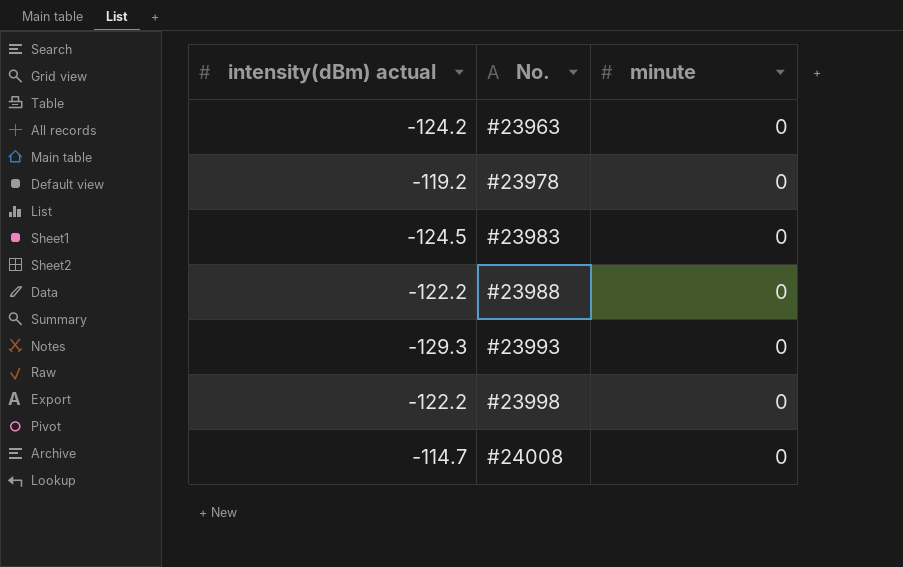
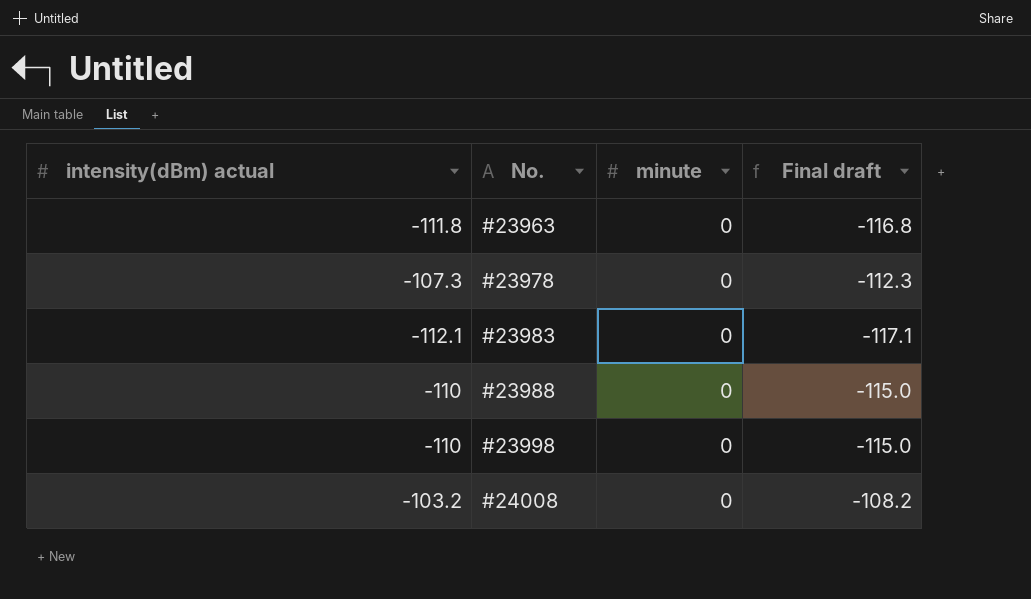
column Final draft | formula: none -> [intensity(dBm) actual] - 5
row #23993: -129.3 | 0 -> none
#23963 | intensity(dBm) actual: -124.2 -> -111.8
#23978 | intensity(dBm) actual: -119.2 -> -107.3
#23983 | intensity(dBm) actual: -124.5 -> -112.1
#23988 | intensity(dBm) actual: -122.2 -> -110
#23998 | intensity(dBm) actual: -122.2 -> -110
#24008 | intensity(dBm) actual: -114.7 -> -103.2

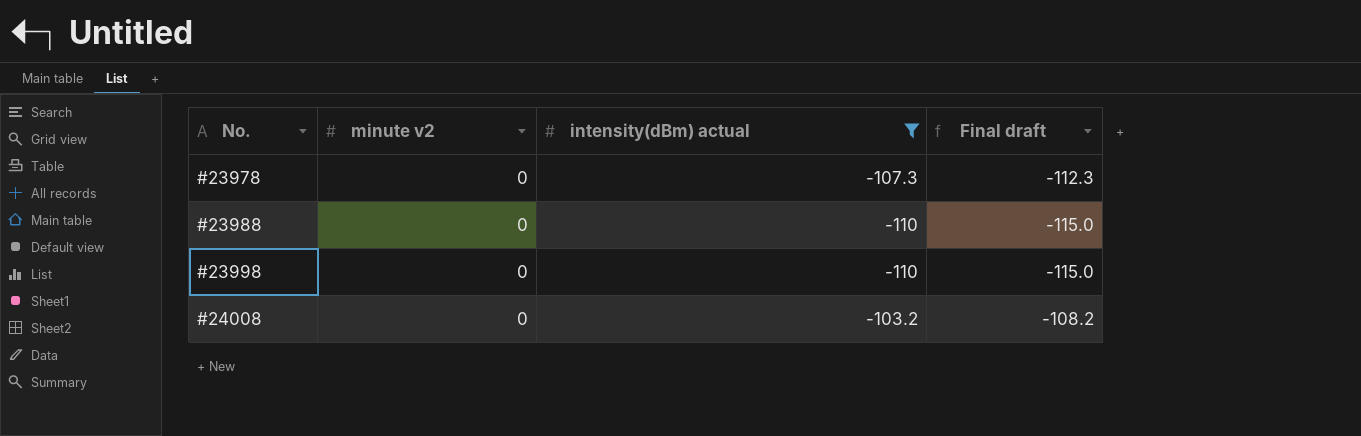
filter: none -> intensity(dBm) actual >= -110
column name: minute -> minute v2
column intensity(dBm) actual | position: 1 -> 3

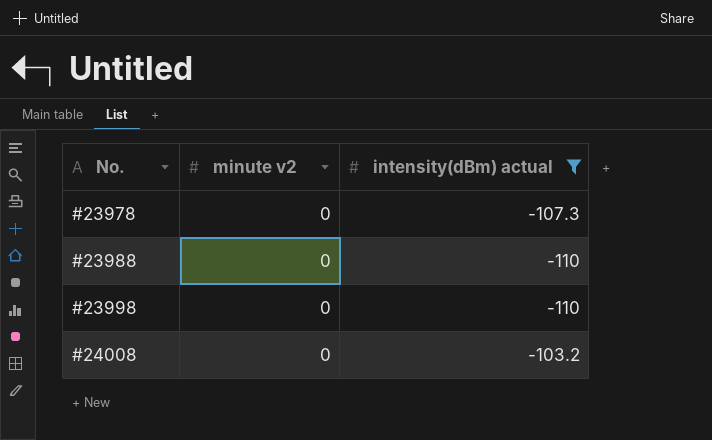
column Final draft | formula: [intensity(dBm) actual] - 5 -> none

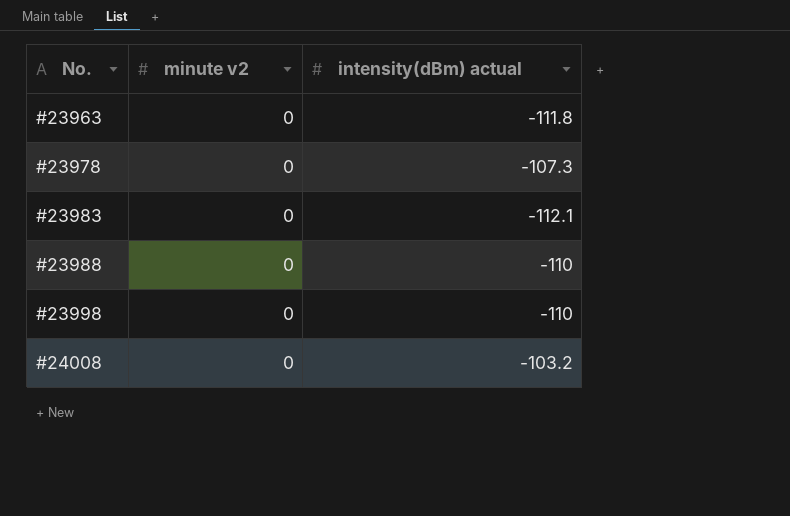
filter: intensity(dBm) actual >= -110 -> none

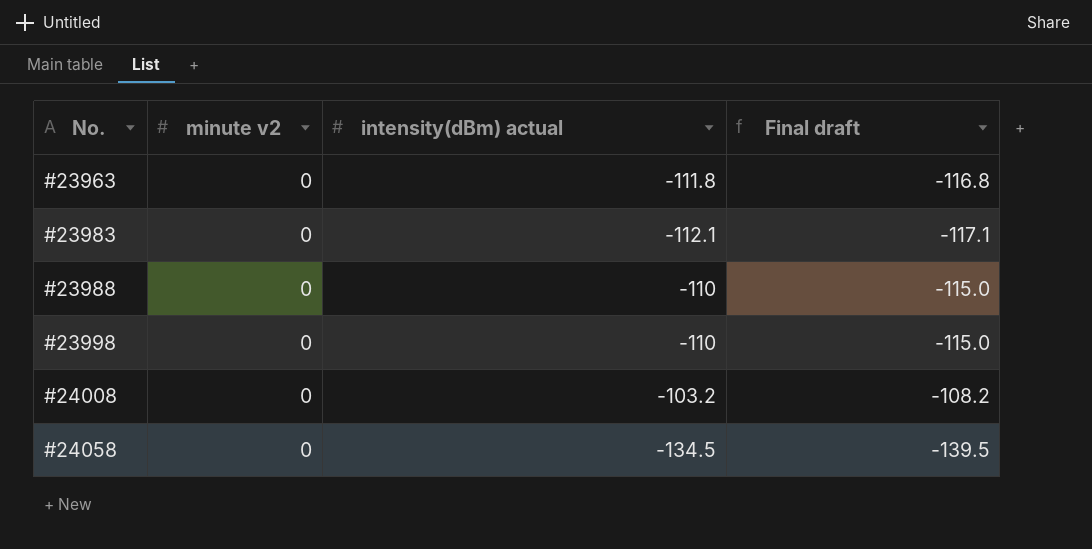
column Final draft | formula: none -> [intensity(dBm) actual] - 5
row #23978: 0 | -107.3 -> none
row #24058: none -> 0 | -134.5 | -139.5

